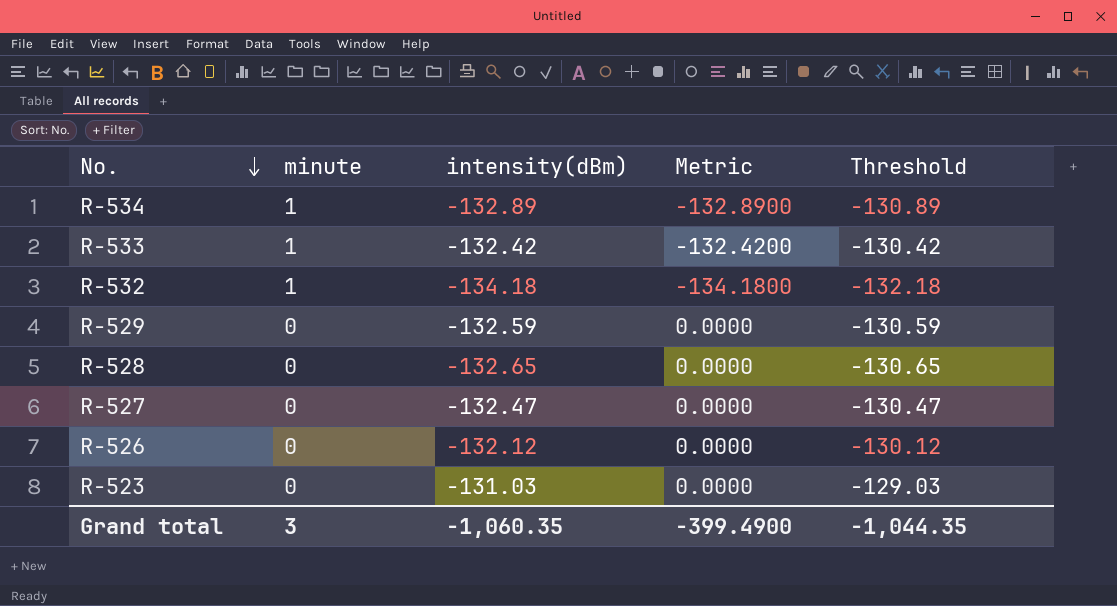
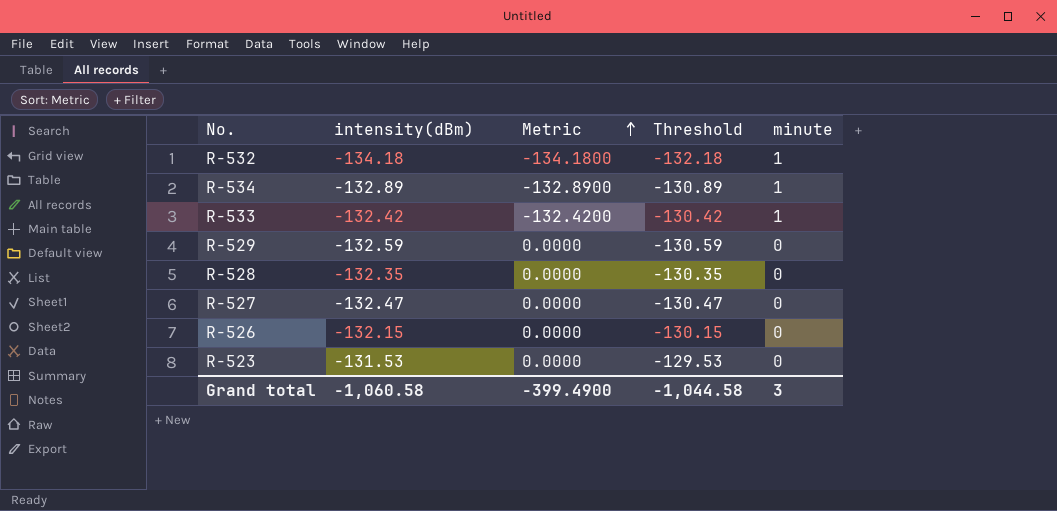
row order: No. descending -> Metric ascending
column minute | position: 2 -> 5
R-528 | intensity(dBm): -132.65 -> -132.35
R-528 | Threshold: -130.65 -> -130.35
R-526 | intensity(dBm): -132.12 -> -132.15
R-526 | Threshold: -130.12 -> -130.15
R-523 | intensity(dBm): -131.03 -> -131.53
R-523 | Threshold: -129.03 -> -129.53
Grand total | intensity(dBm): -1,060.35 -> -1,060.58
Grand total | Threshold: -1,044.35 -> -1,044.58

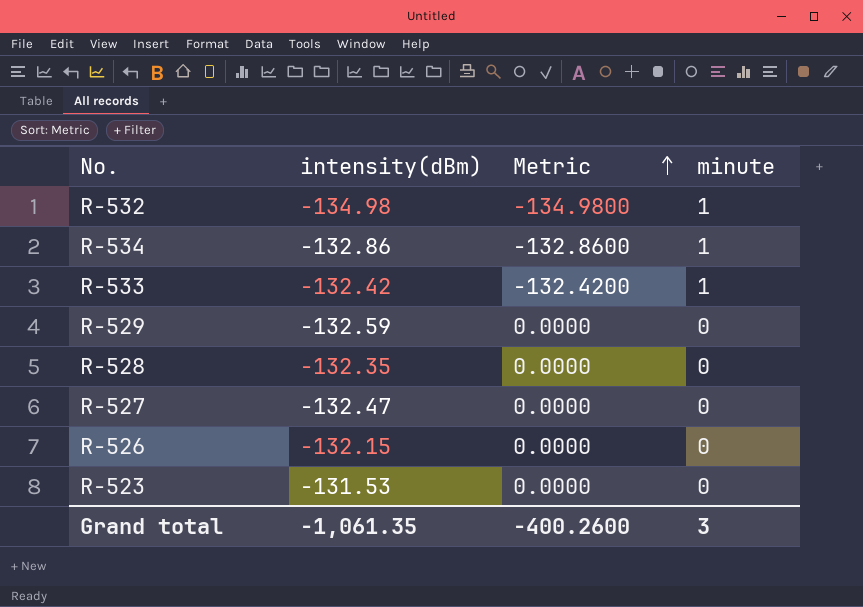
column Threshold | formula: [intensity(dBm)] + 2 -> none
R-532 | intensity(dBm): -134.18 -> -134.98
R-532 | Metric: -134.1800 -> -134.9800
R-534 | intensity(dBm): -132.89 -> -132.86
R-534 | Metric: -132.8900 -> -132.8600
Grand total | intensity(dBm): -1,060.58 -> -1,061.35
Grand total | Metric: -399.4900 -> -400.2600

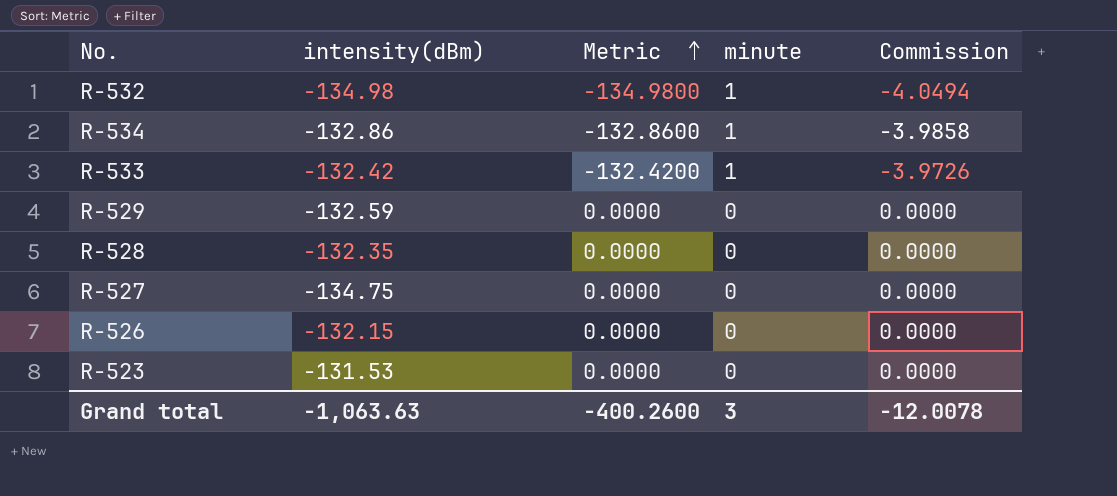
column Commission | formula: none -> [Metric] * 0.03
R-527 | intensity(dBm): -132.47 -> -134.75
Grand total | intensity(dBm): -1,061.35 -> -1,063.63

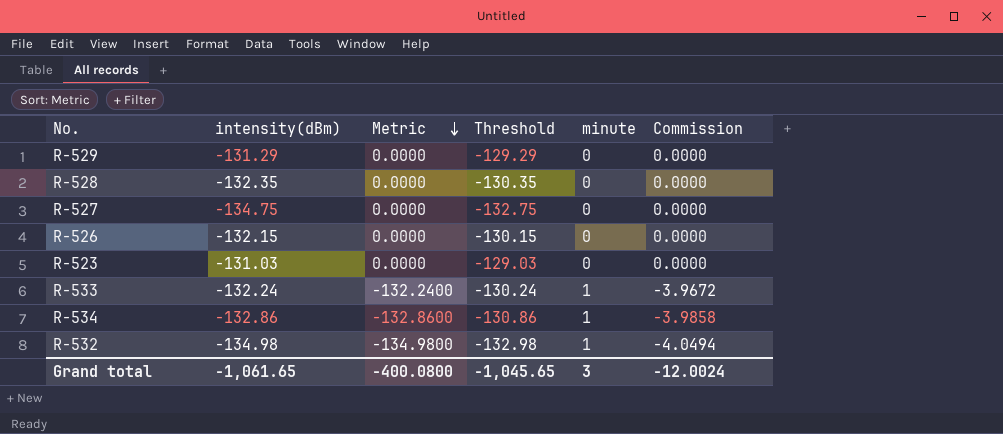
row order: Metric ascending -> Metric descending
column Threshold | formula: none -> [intensity(dBm)] + 2
R-529 | intensity(dBm): -132.59 -> -131.29
R-523 | intensity(dBm): -131.53 -> -131.03
R-533 | intensity(dBm): -132.42 -> -132.24
R-533 | Metric: -132.4200 -> -132.2400
R-533 | Commission: -3.9726 -> -3.9672
Grand total | intensity(dBm): -1,063.63 -> -1,061.65
Grand total | Metric: -400.2600 -> -400.0800
Grand total | Commission: -12.0078 -> -12.0024

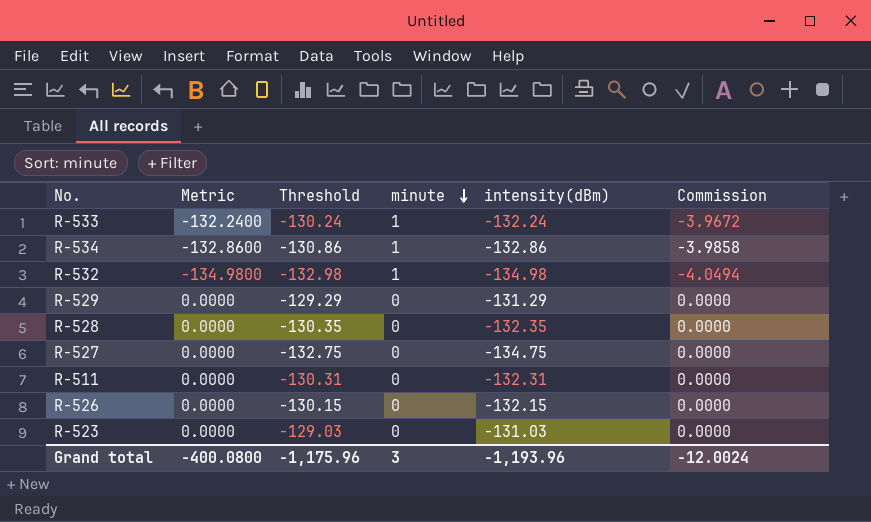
row order: Metric descending -> minute descending
column intensity(dBm) | position: 2 -> 5
row R-511: none -> 0.0000 | -130.31 | 0 | -132.31 | 0.0000
Grand total | Threshold: -1,045.65 -> -1,175.96
Grand total | intensity(dBm): -1,061.65 -> -1,193.96

